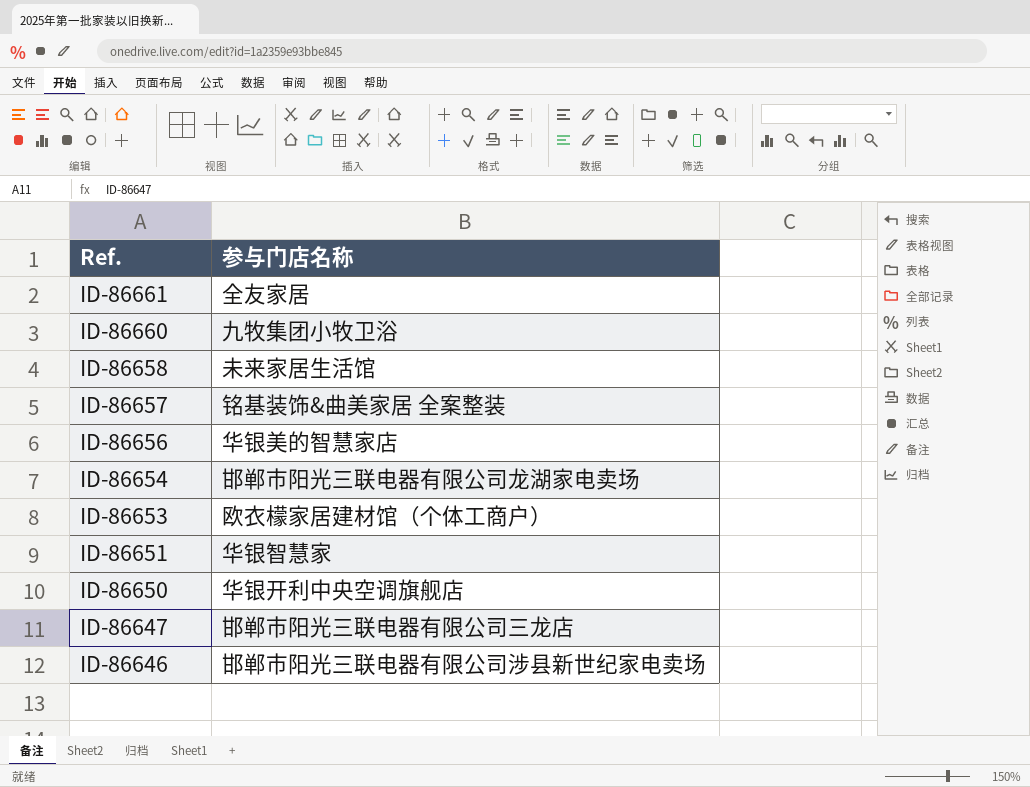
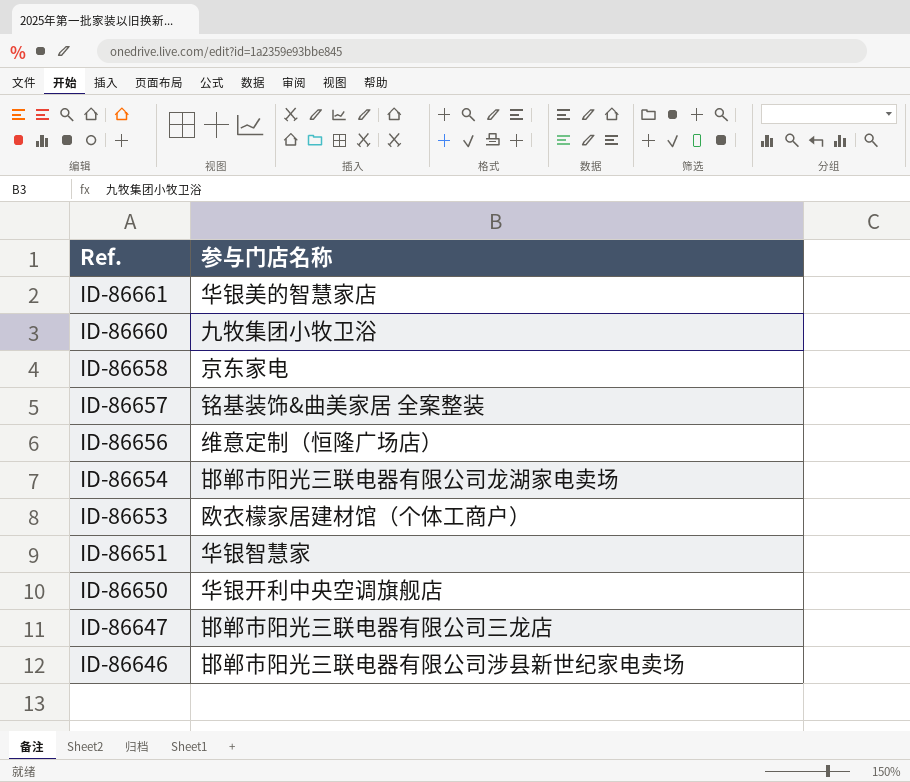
ID-86661 | 参与门店名称: 全友家居 -> 华银美的智慧家店
ID-86658 | 参与门店名称: 未来家居生活馆 -> 京东家电
ID-86656 | 参与门店名称: 华银美的智慧家店 -> 维意定制（恒隆广场店）

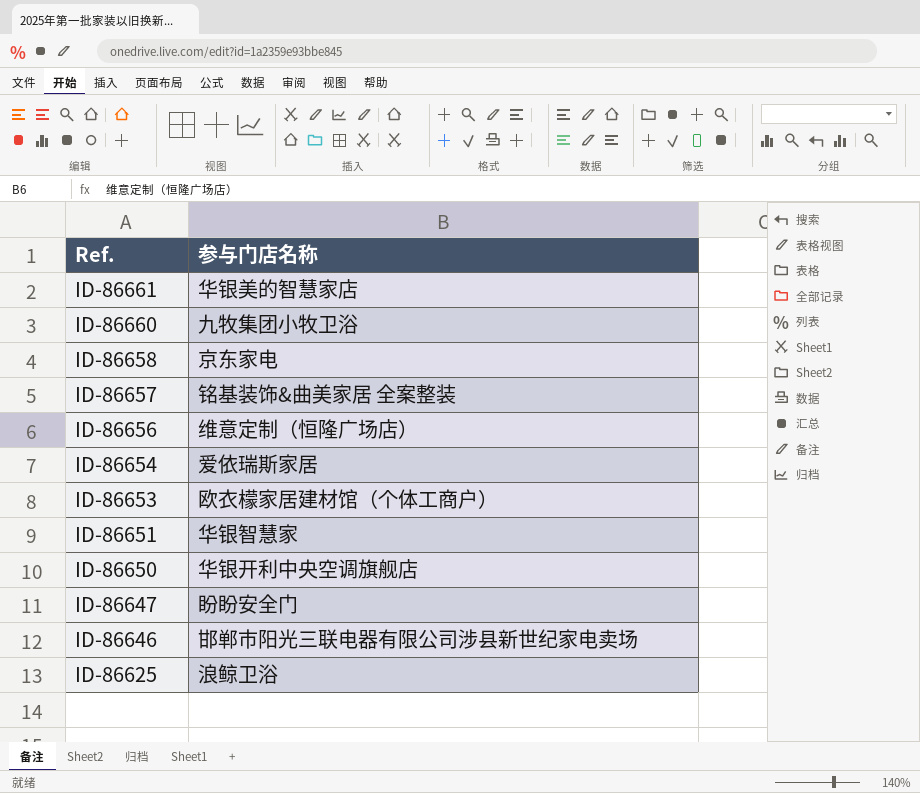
ID-86654 | 参与门店名称: 邯郸市阳光三联电器有限公司龙湖家电卖场 -> 爱依瑞斯家居
ID-86647 | 参与门店名称: 邯郸市阳光三联电器有限公司三龙店 -> 盼盼安全门
row ID-86625: none -> 浪鲸卫浴

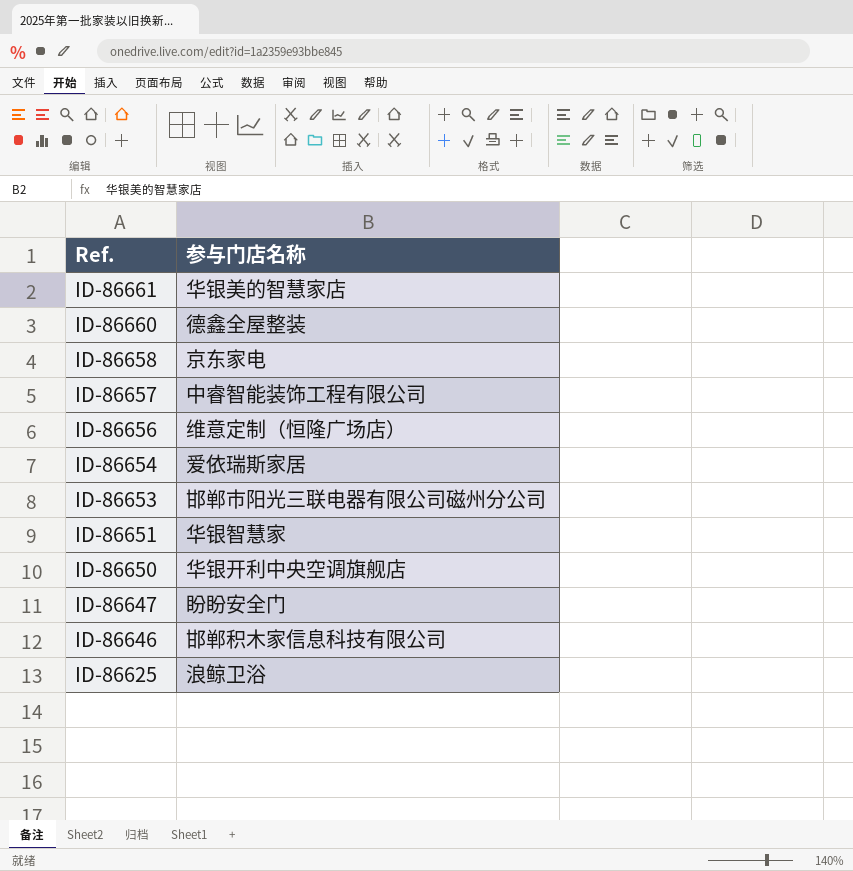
ID-86660 | 参与门店名称: 九牧集团小牧卫浴 -> 德鑫全屋整装
ID-86657 | 参与门店名称: 铭基装饰&曲美家居 全案整装 -> 中睿智能装饰工程有限公司
ID-86653 | 参与门店名称: 欧衣檬家居建材馆（个体工商户） -> 邯郸市阳光三联电器有限公司磁州分公司
ID-86646 | 参与门店名称: 邯郸市阳光三联电器有限公司涉县新世纪家电卖场 -> 邯郸积木家信息科技有限公司

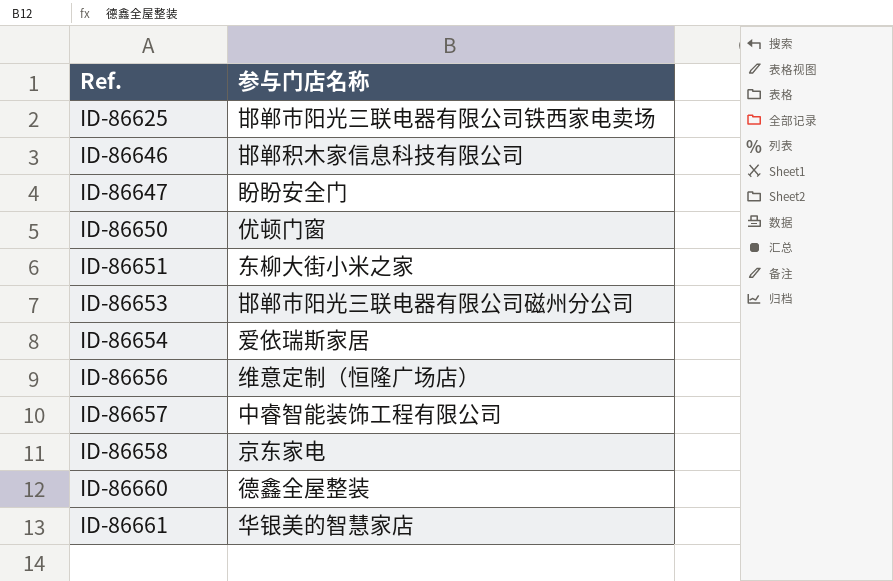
row order: Ref. descending -> Ref. ascending
ID-86625 | 参与门店名称: 浪鲸卫浴 -> 邯郸市阳光三联电器有限公司铁西家电卖场
ID-86650 | 参与门店名称: 华银开利中央空调旗舰店 -> 优顿门窗
ID-86651 | 参与门店名称: 华银智慧家 -> 东柳大街小米之家

